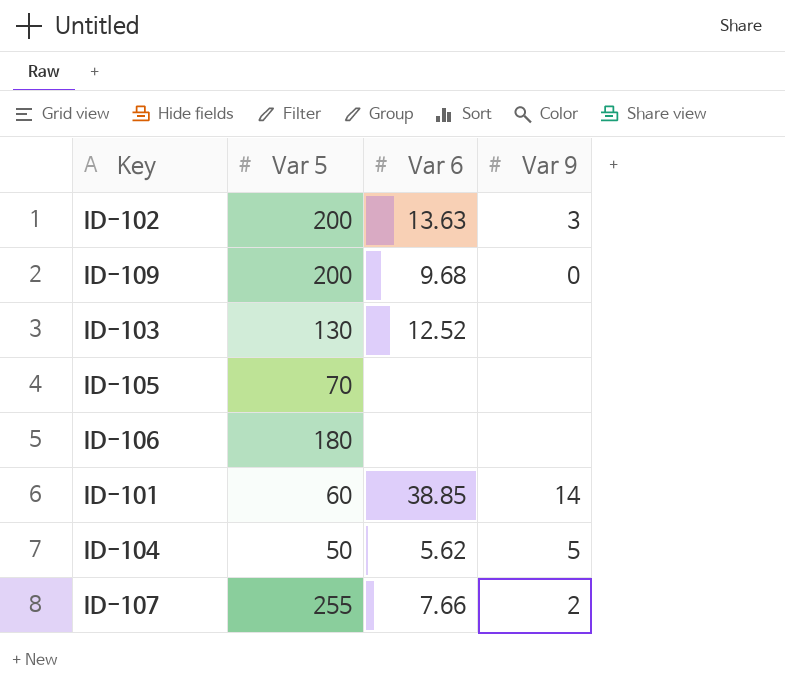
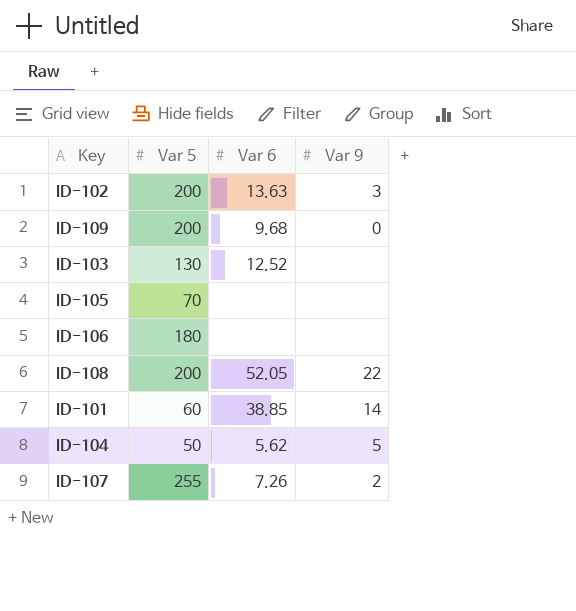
row ID-108: none -> 200 | 52.05 | 22
ID-107 | Var 6: 7.66 -> 7.26

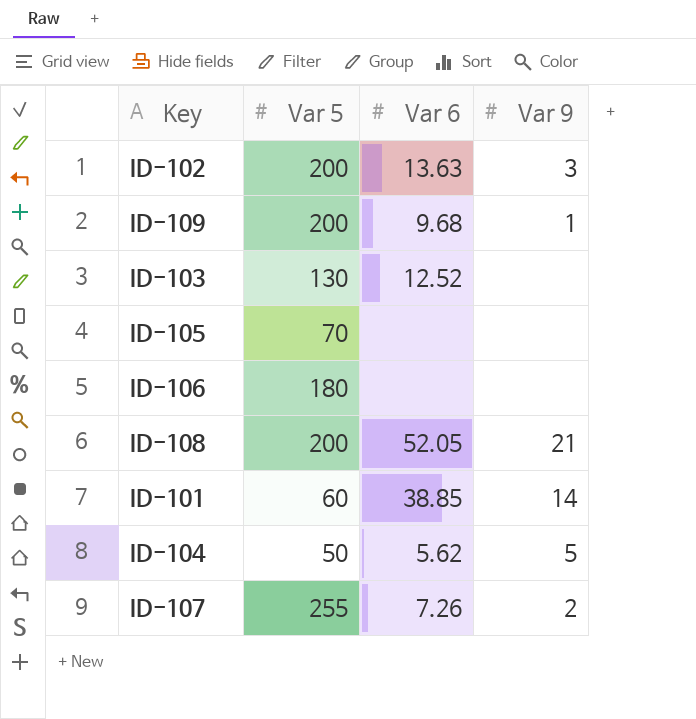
ID-109 | Var 9: 0 -> 1
ID-108 | Var 9: 22 -> 21

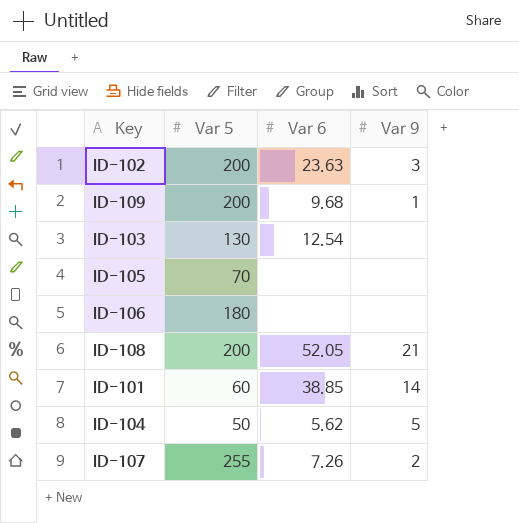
ID-102 | Var 6: 13.63 -> 23.63
ID-103 | Var 6: 12.52 -> 12.54

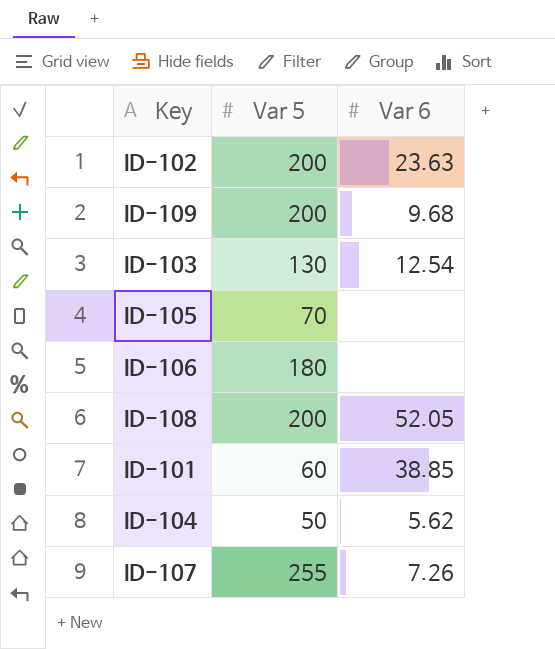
column Var 9 | position: 4 -> none

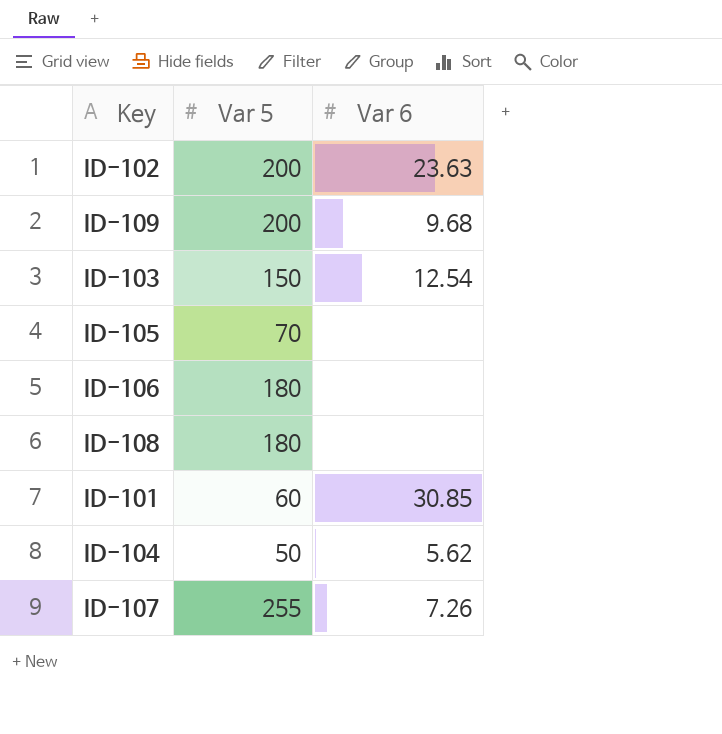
ID-103 | Var 5: 130 -> 150
ID-108 | Var 5: 200 -> 180
ID-108 | Var 6: 52.05 -> none
ID-101 | Var 6: 38.85 -> 30.85

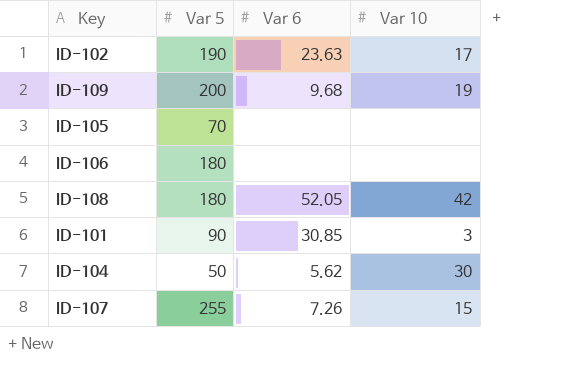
column Var 10 | position: none -> 4
row ID-103: 150 | 12.54 -> none
ID-102 | Var 5: 200 -> 190
ID-108 | Var 6: none -> 52.05
ID-101 | Var 5: 60 -> 90

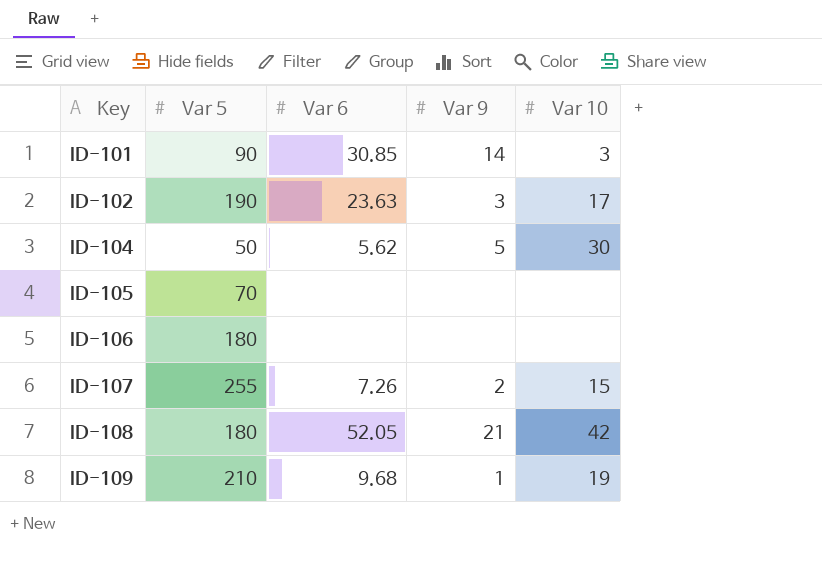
row order: none -> Key ascending
column Var 9 | position: none -> 4
ID-109 | Var 5: 200 -> 210

